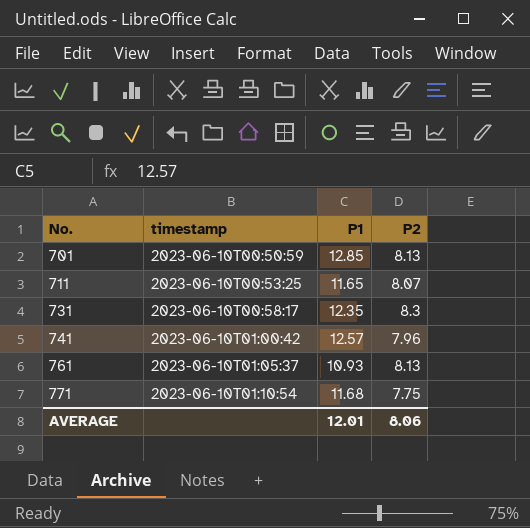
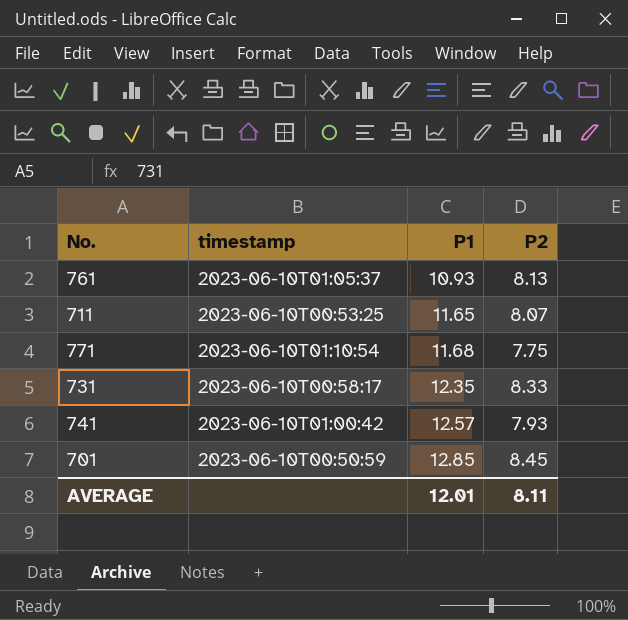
row order: No. ascending -> P1 ascending
731 | P2: 8.3 -> 8.33
741 | P2: 7.96 -> 7.93
701 | P2: 8.13 -> 8.45
AVERAGE | P2: 8.06 -> 8.11

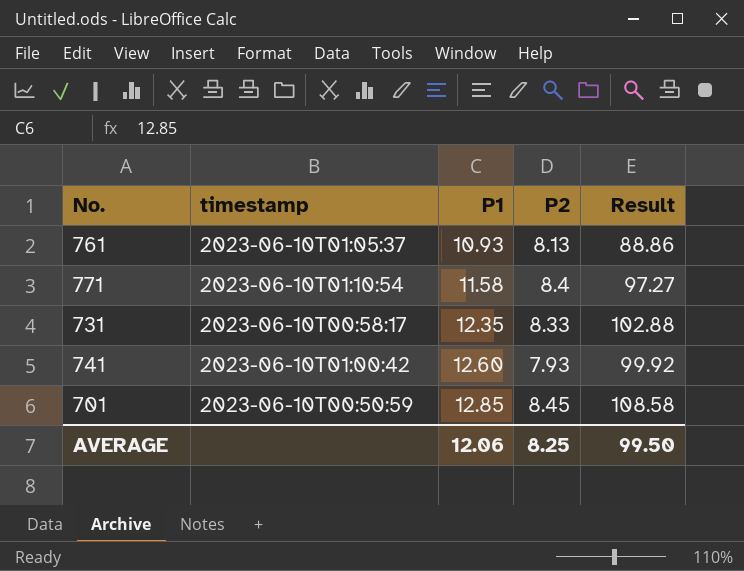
column Result | formula: none -> [P1] * [P2]
row 711: 2023-06-10T00:53:25 | 11.65 | 8.07 -> none
771 | P1: 11.68 -> 11.58
771 | P2: 7.75 -> 8.4
741 | P1: 12.57 -> 12.60
AVERAGE | P1: 12.01 -> 12.06
AVERAGE | P2: 8.11 -> 8.25

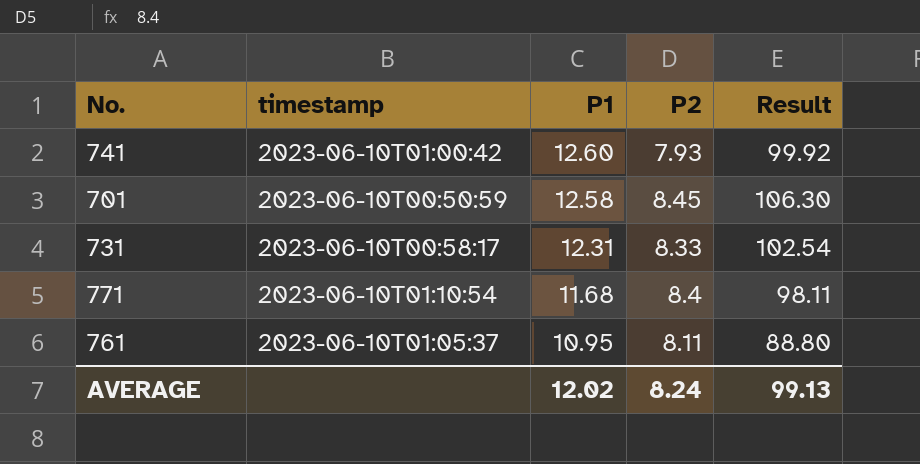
row order: P1 ascending -> P1 descending
701 | P1: 12.85 -> 12.58
701 | Result: 108.58 -> 106.30
731 | P1: 12.35 -> 12.31
731 | Result: 102.88 -> 102.54
771 | P1: 11.58 -> 11.68
771 | Result: 97.27 -> 98.11
761 | P1: 10.93 -> 10.95
761 | P2: 8.13 -> 8.11
761 | Result: 88.86 -> 88.80
AVERAGE | P1: 12.06 -> 12.02
AVERAGE | P2: 8.25 -> 8.24
AVERAGE | Result: 99.50 -> 99.13

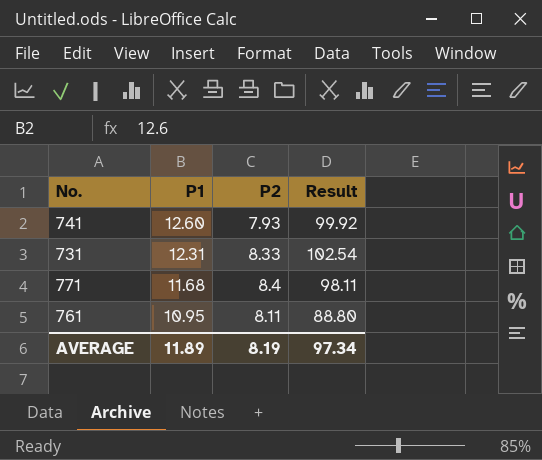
column timestamp | position: 2 -> none
row 701: 2023-06-10T00:50:59 | 12.58 | 8.45 | 106.30 -> none
AVERAGE | P1: 12.02 -> 11.89
AVERAGE | P2: 8.24 -> 8.19
AVERAGE | Result: 99.13 -> 97.34

